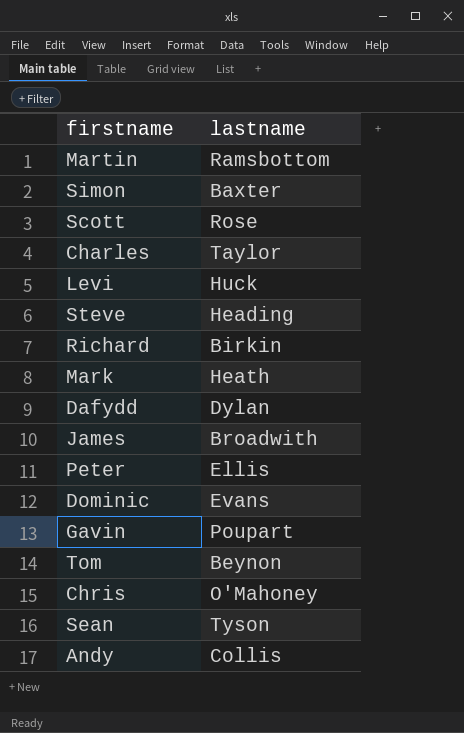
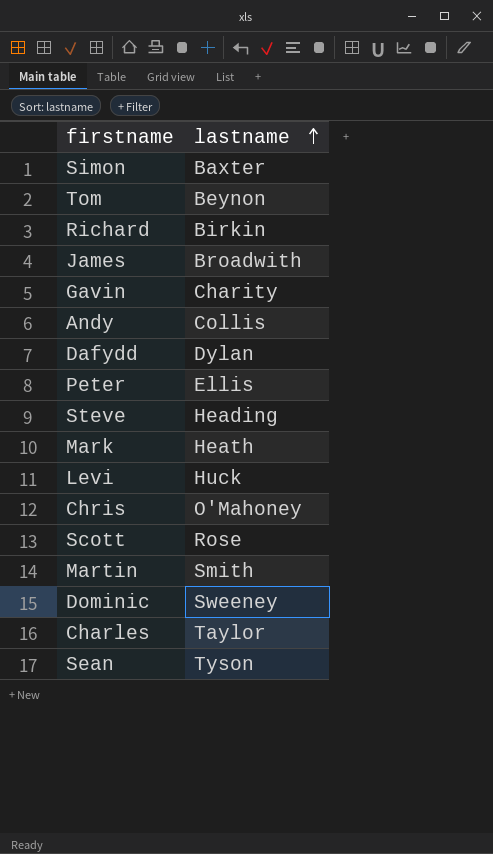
row order: none -> lastname ascending
Gavin | lastname: Poupart -> Charity
Martin | lastname: Ramsbottom -> Smith
Dominic | lastname: Evans -> Sweeney

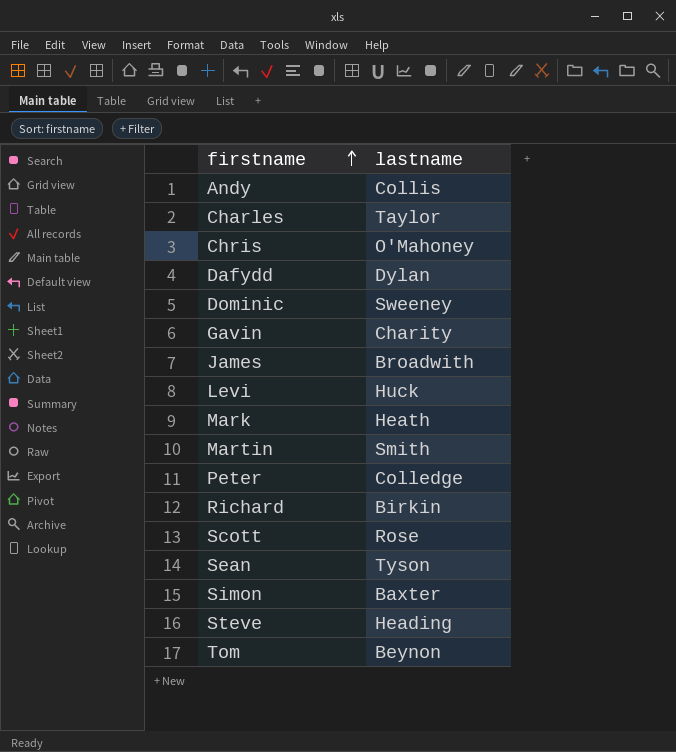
row order: lastname ascending -> firstname ascending
Peter | lastname: Ellis -> Colledge

